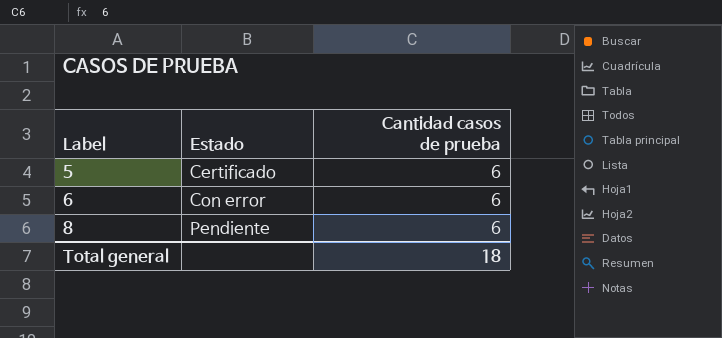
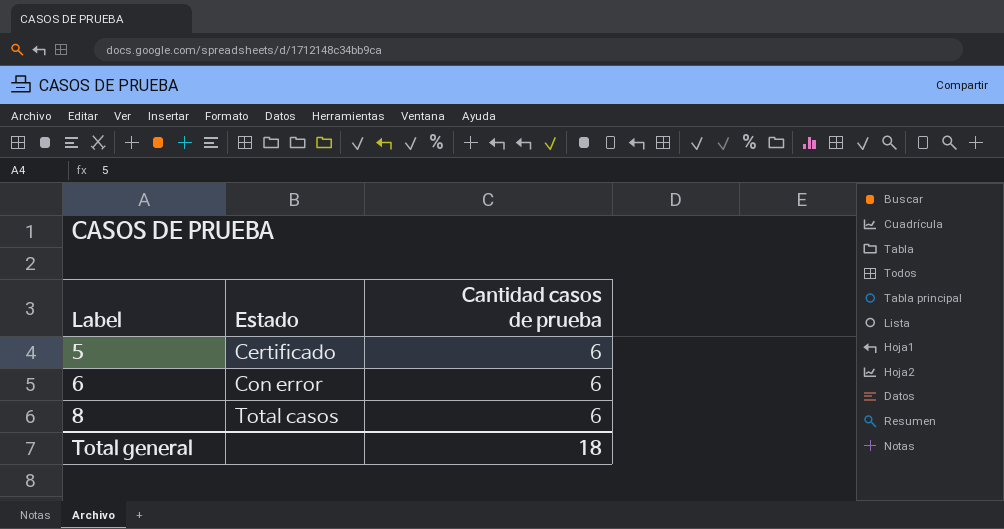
8 | Estado: Pendiente -> Total casos

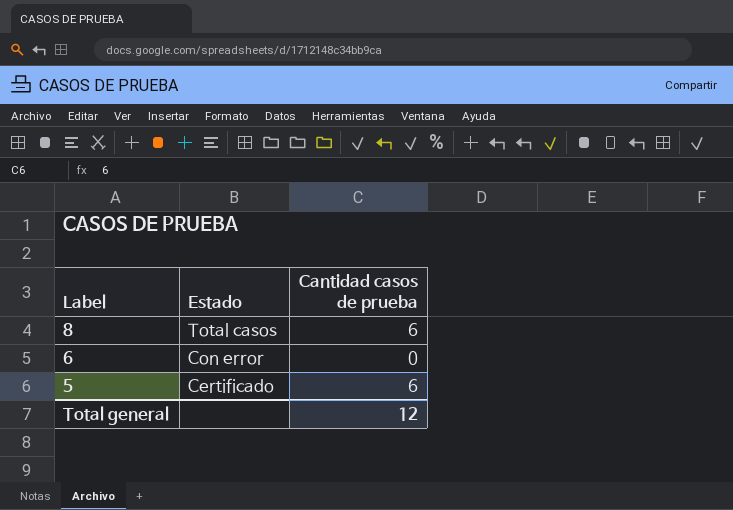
row order: Label ascending -> Label descending
6 | Cantidad casos de prueba: 6 -> 0
Total general | Cantidad casos de prueba: 18 -> 12

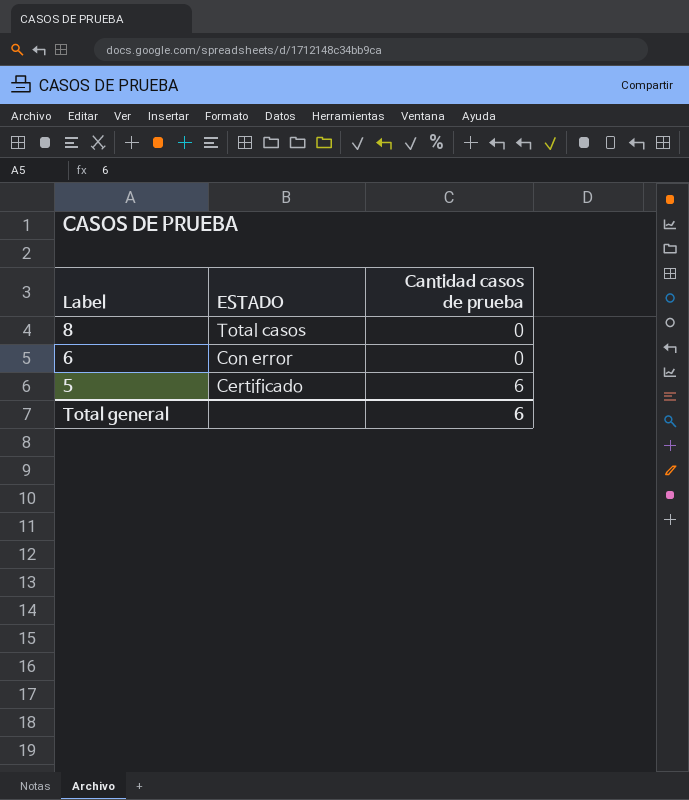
column name: Estado -> ESTADO
8 | Cantidad casos de prueba: 6 -> 0
Total general | Cantidad casos de prueba: 12 -> 6

